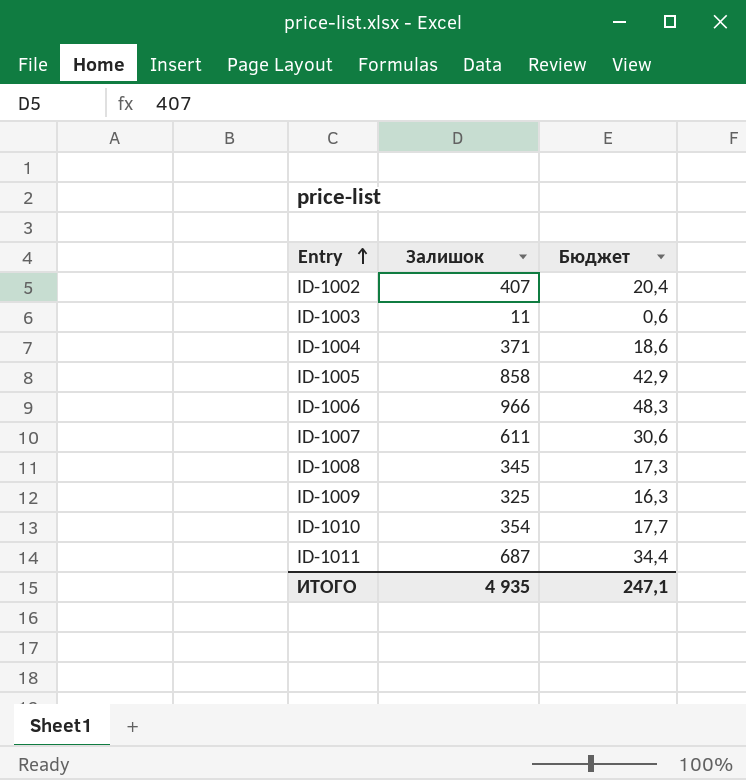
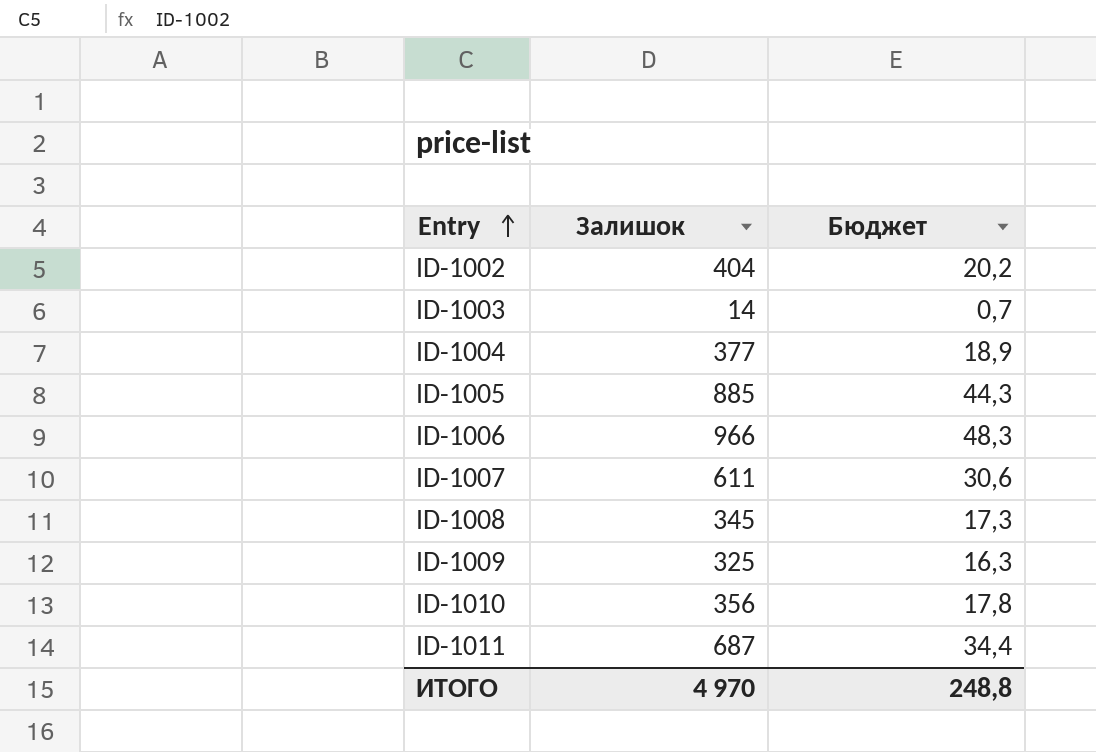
ID-1002 | Залишок: 407 -> 404
ID-1002 | Бюджет: 20,4 -> 20,2
ID-1003 | Залишок: 11 -> 14
ID-1003 | Бюджет: 0,6 -> 0,7
ID-1004 | Залишок: 371 -> 377
ID-1004 | Бюджет: 18,6 -> 18,9
ID-1005 | Залишок: 858 -> 885
ID-1005 | Бюджет: 42,9 -> 44,3
ID-1010 | Залишок: 354 -> 356
ID-1010 | Бюджет: 17,7 -> 17,8
ИТОГО | Залишок: 4 935 -> 4 970
ИТОГО | Бюджет: 247,1 -> 248,8

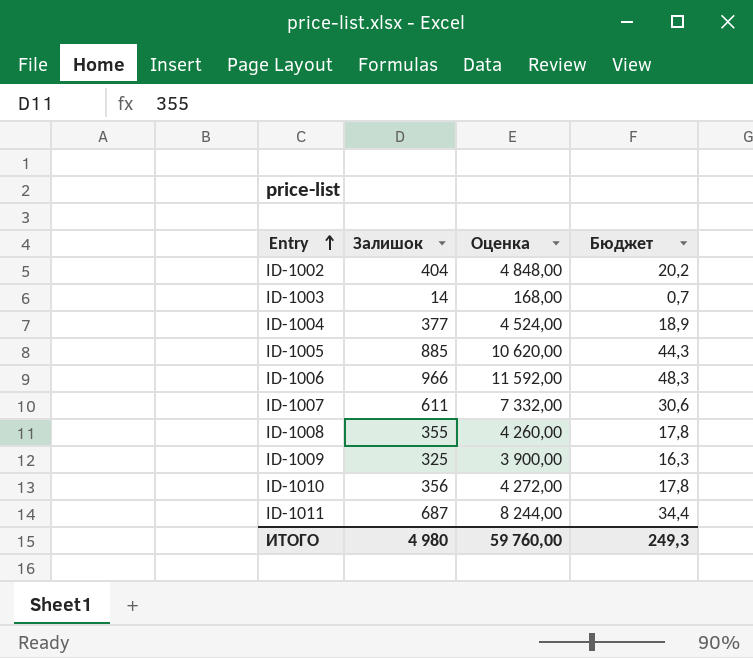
column Оценка | formula: none -> [Залишок] * 12
ID-1008 | Залишок: 345 -> 355
ID-1008 | Бюджет: 17,3 -> 17,8
ИТОГО | Залишок: 4 970 -> 4 980
ИТОГО | Бюджет: 248,8 -> 249,3

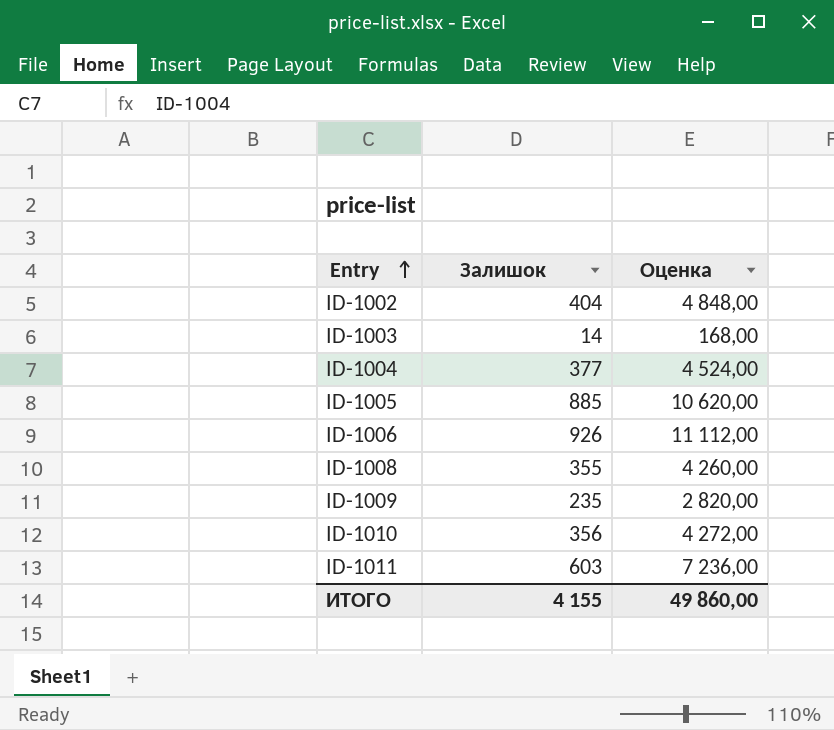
column Бюджет | formula: [Залишок] * 0,05 -> none
row ID-1007: 611 | 7 332,00 | 30,6 -> none
ID-1006 | Залишок: 966 -> 926
ID-1006 | Оценка: 11 592,00 -> 11 112,00
ID-1009 | Залишок: 325 -> 235
ID-1009 | Оценка: 3 900,00 -> 2 820,00
ID-1011 | Залишок: 687 -> 603
ID-1011 | Оценка: 8 244,00 -> 7 236,00
ИТОГО | Залишок: 4 980 -> 4 155
ИТОГО | Оценка: 59 760,00 -> 49 860,00

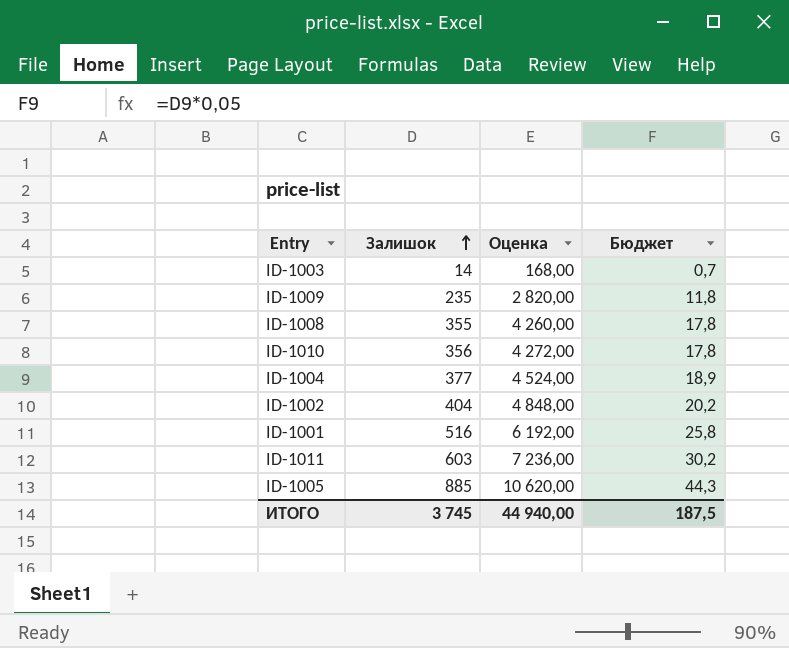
row order: Entry ascending -> Залишок ascending
column Бюджет | formula: none -> [Залишок] * 0,05
row ID-1006: 926 | 11 112,00 -> none
row ID-1001: none -> 516 | 6 192,00 | 25,8
ИТОГО | Залишок: 4 155 -> 3 745
ИТОГО | Оценка: 49 860,00 -> 44 940,00

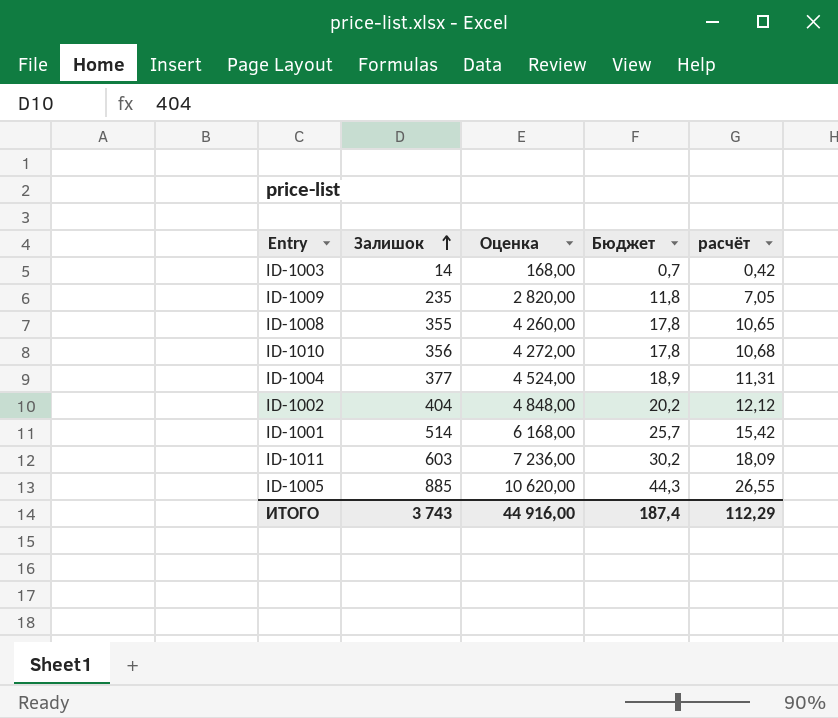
column расчёт | formula: none -> [Залишок] * 0,03
ID-1001 | Залишок: 516 -> 514
ID-1001 | Оценка: 6 192,00 -> 6 168,00
ID-1001 | Бюджет: 25,8 -> 25,7
ИТОГО | Залишок: 3 745 -> 3 743
ИТОГО | Оценка: 44 940,00 -> 44 916,00
ИТОГО | Бюджет: 187,5 -> 187,4

